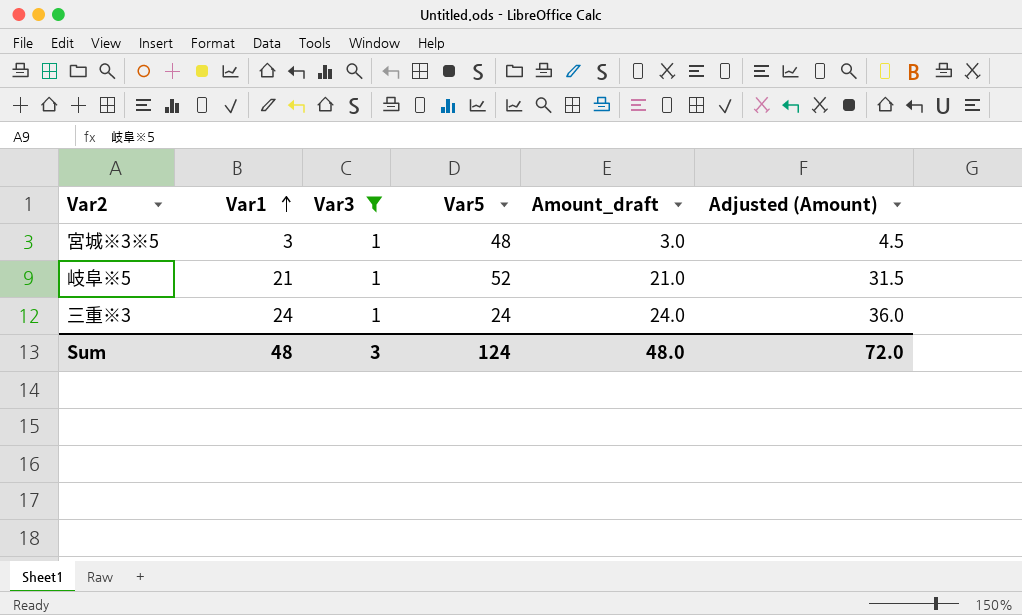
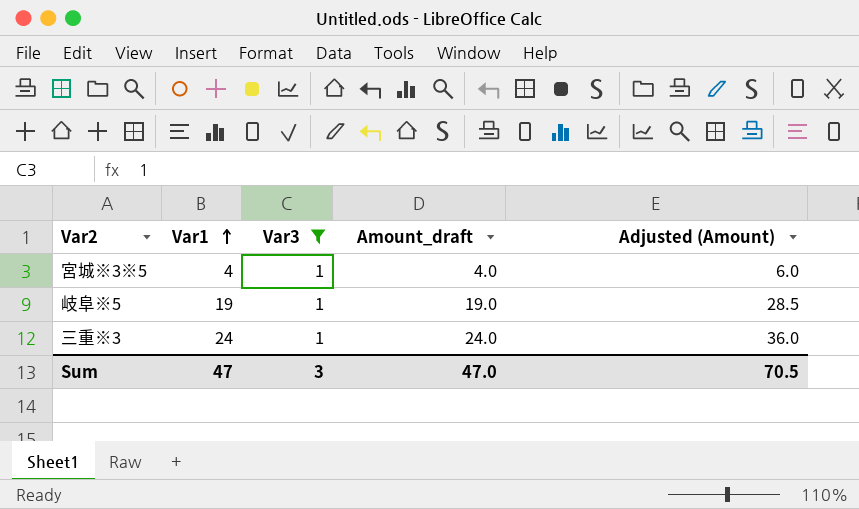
column Var5 | position: 4 -> none
宮城※3※5 | Var1: 3 -> 4
宮城※3※5 | Amount_draft: 3.0 -> 4.0
宮城※3※5 | Adjusted (Amount): 4.5 -> 6.0
岐阜※5 | Var1: 21 -> 19
岐阜※5 | Amount_draft: 21.0 -> 19.0
岐阜※5 | Adjusted (Amount): 31.5 -> 28.5
Sum | Var1: 48 -> 47
Sum | Amount_draft: 48.0 -> 47.0
Sum | Adjusted (Amount): 72.0 -> 70.5

